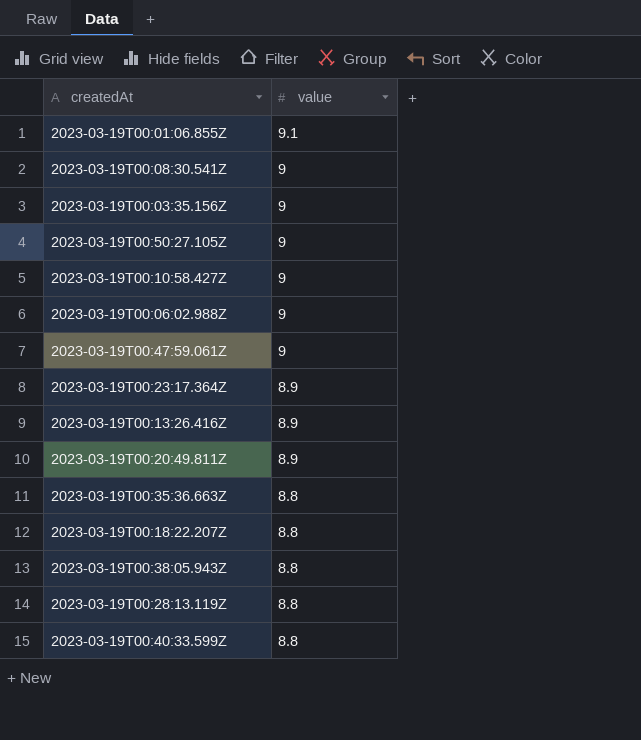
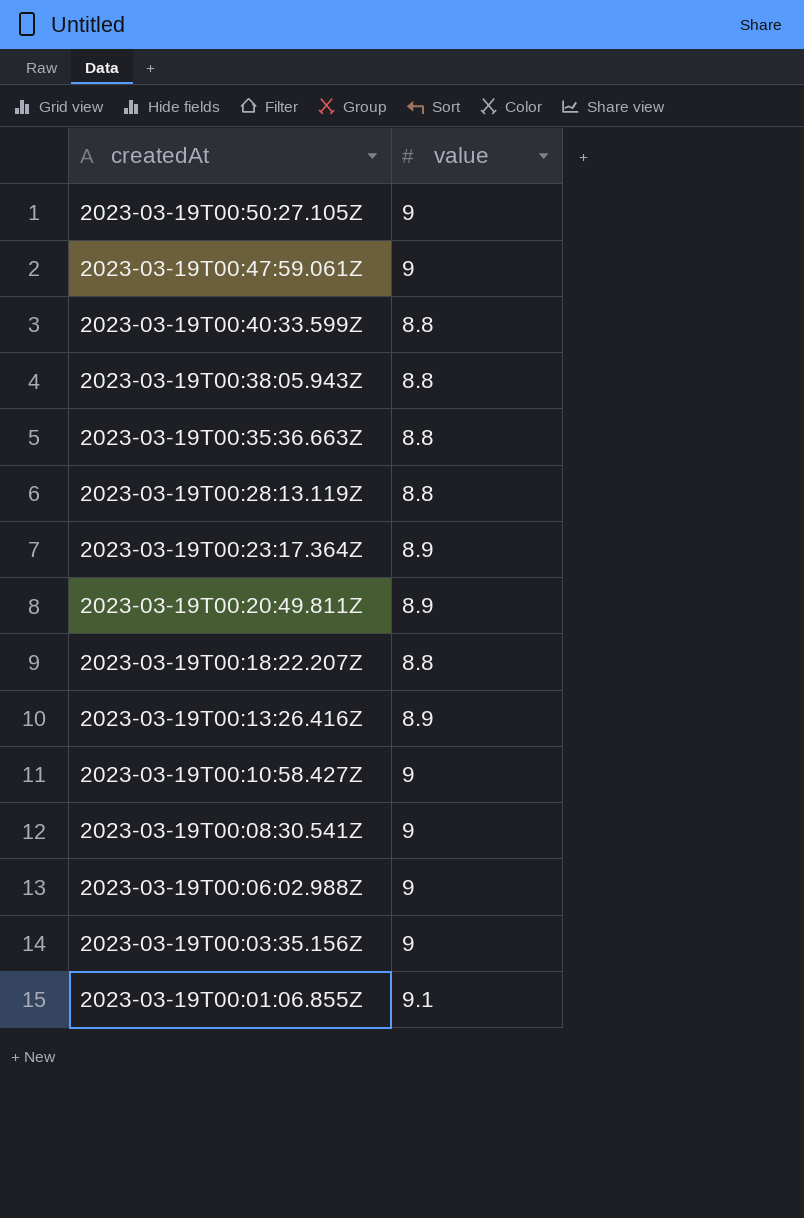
row order: value descending -> createdAt descending

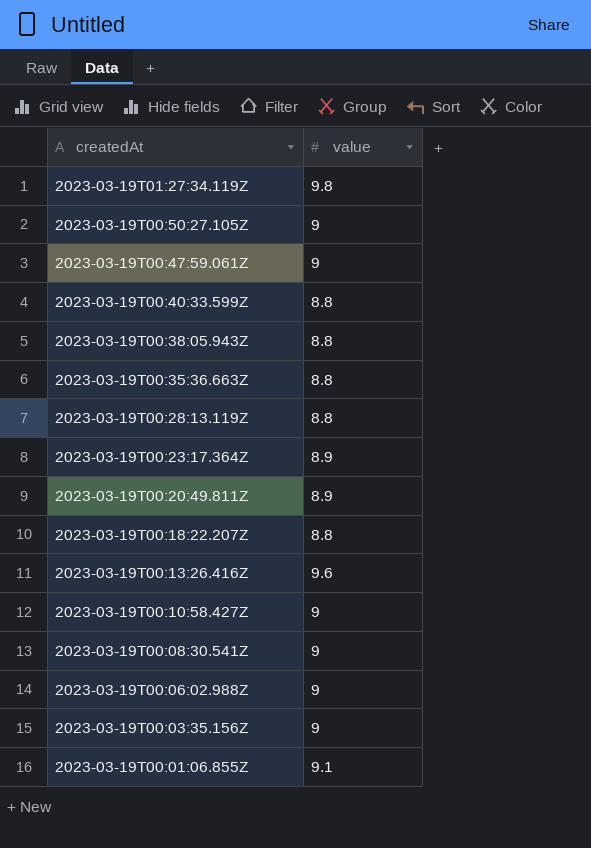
row 2023-03-19T01:27:34.119Z: none -> 9.8
2023-03-19T00:13:26.416Z | value: 8.9 -> 9.6

